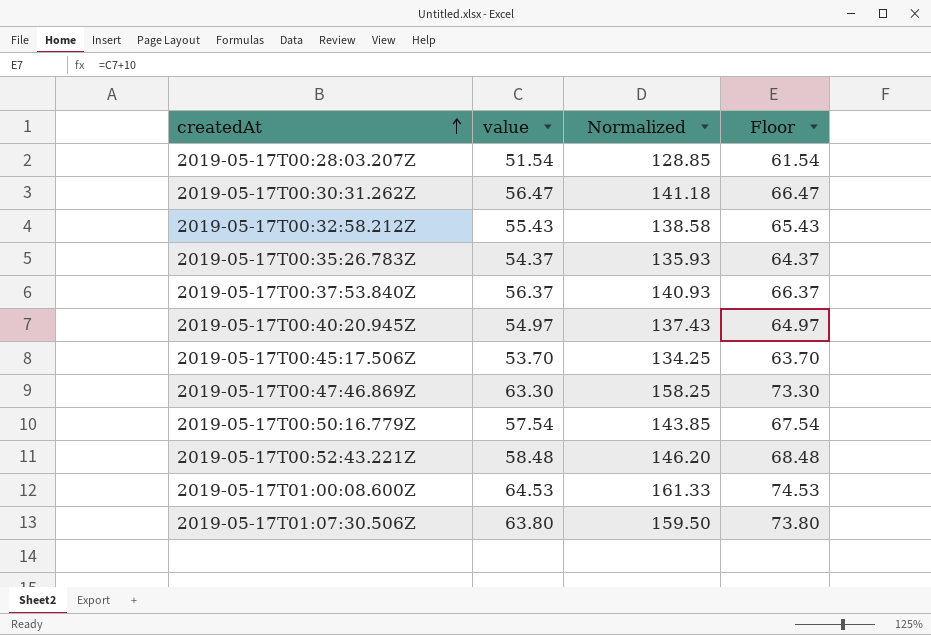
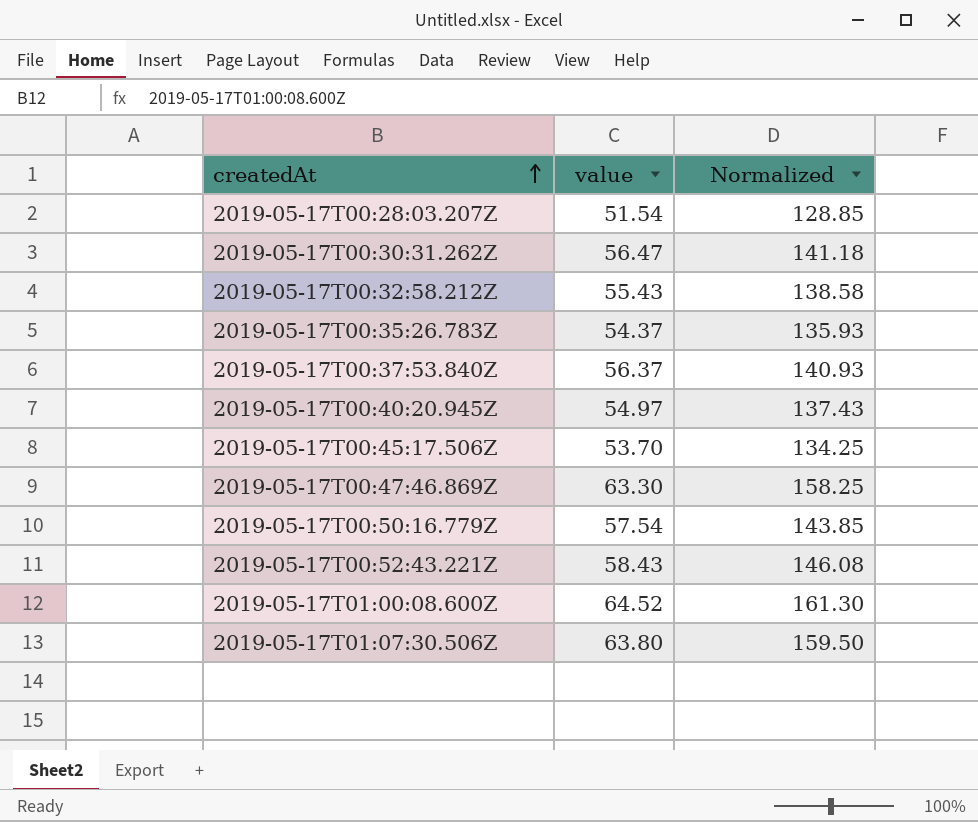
column Floor | formula: [value] + 10 -> none
2019-05-17T00:52:43.221Z | value: 58.48 -> 58.43
2019-05-17T00:52:43.221Z | Normalized: 146.20 -> 146.08
2019-05-17T01:00:08.600Z | value: 64.53 -> 64.52
2019-05-17T01:00:08.600Z | Normalized: 161.33 -> 161.30

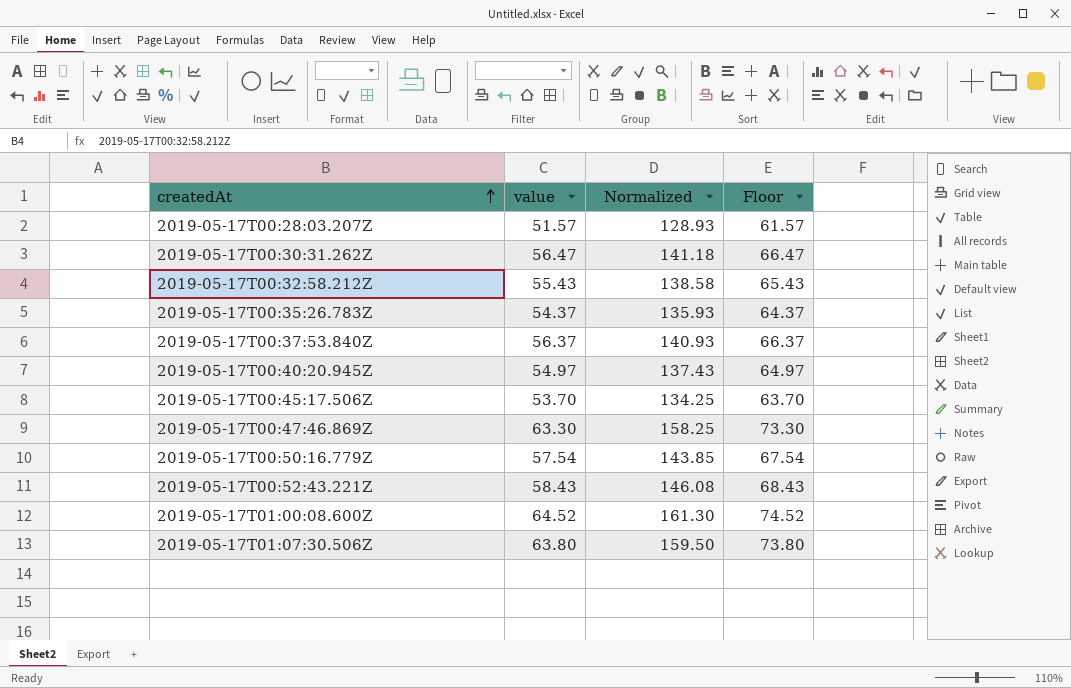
column Floor | formula: none -> [value] + 10
2019-05-17T00:28:03.207Z | value: 51.54 -> 51.57
2019-05-17T00:28:03.207Z | Normalized: 128.85 -> 128.93

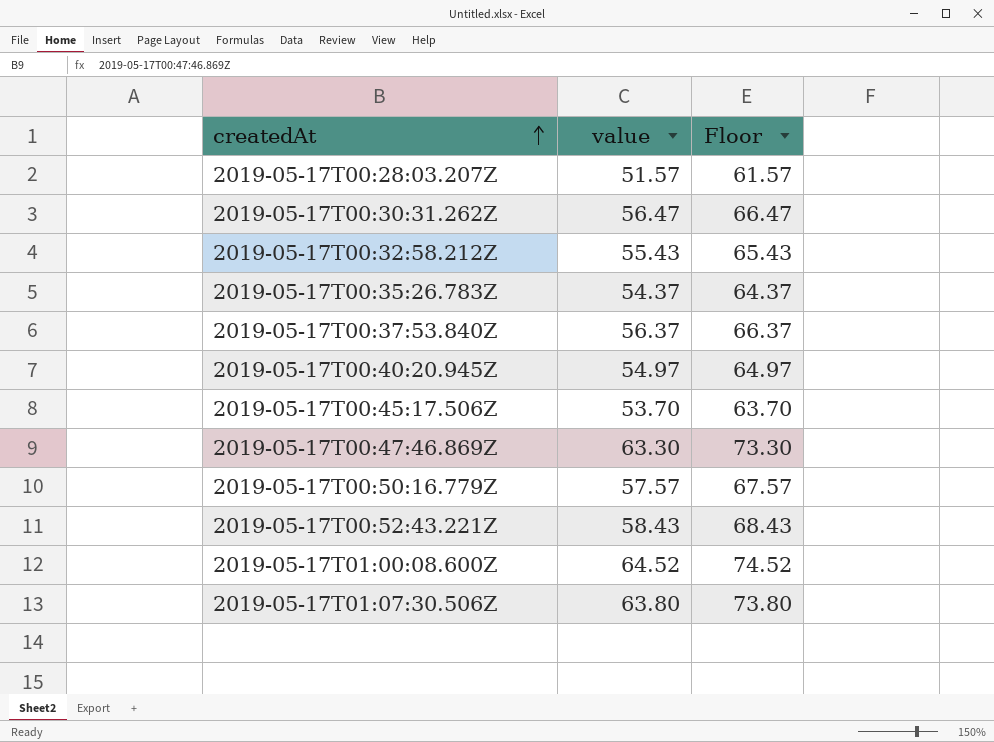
column Normalized | formula: [value] * 2.5 -> none
2019-05-17T00:50:16.779Z | value: 57.54 -> 57.57
2019-05-17T00:50:16.779Z | Floor: 67.54 -> 67.57

